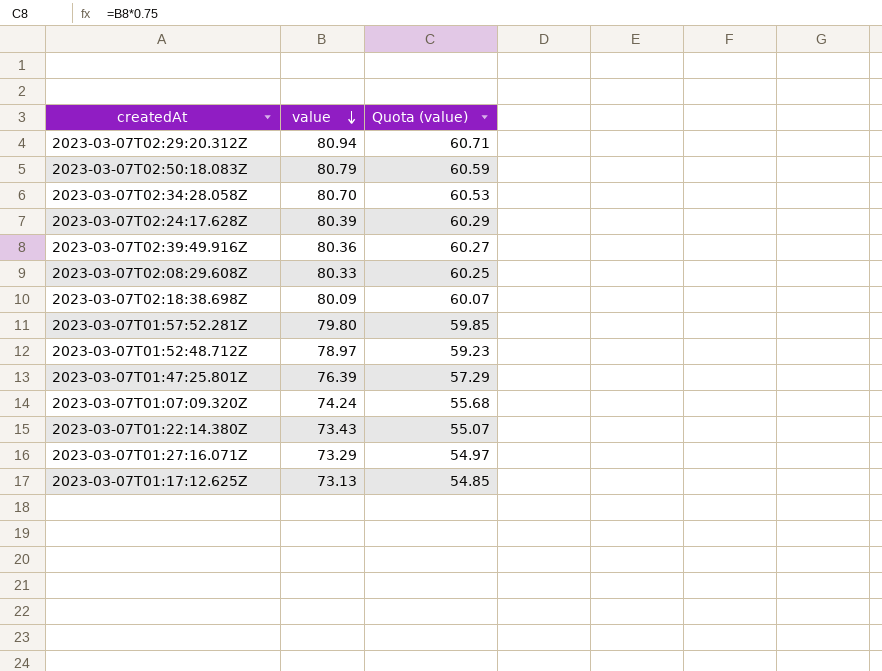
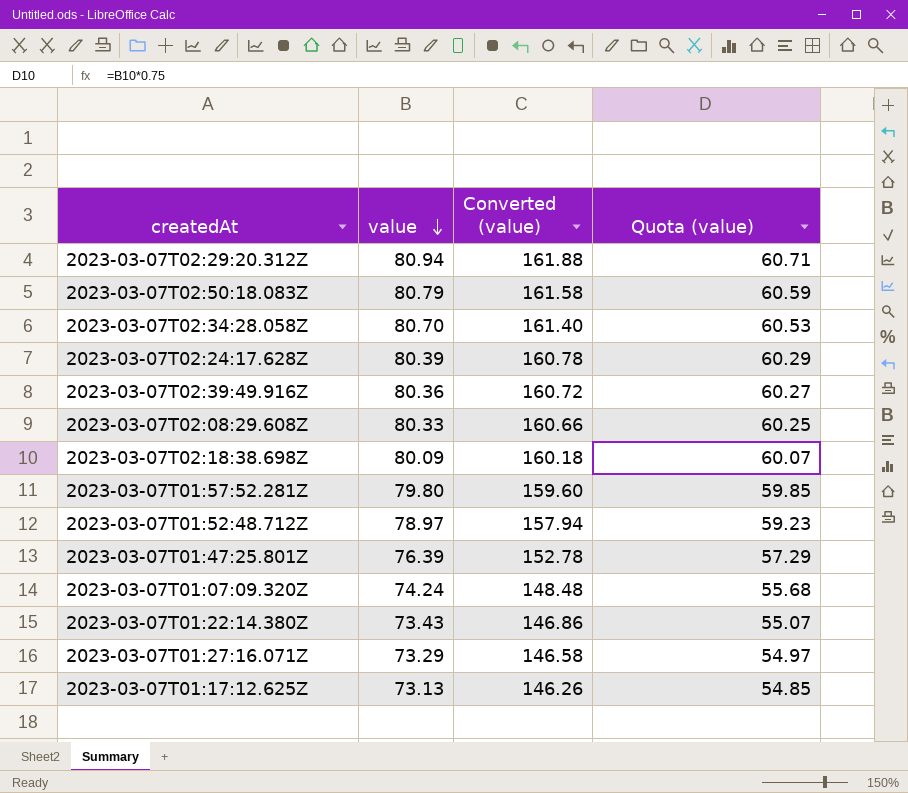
column Converted (value) | formula: none -> [value] * 2

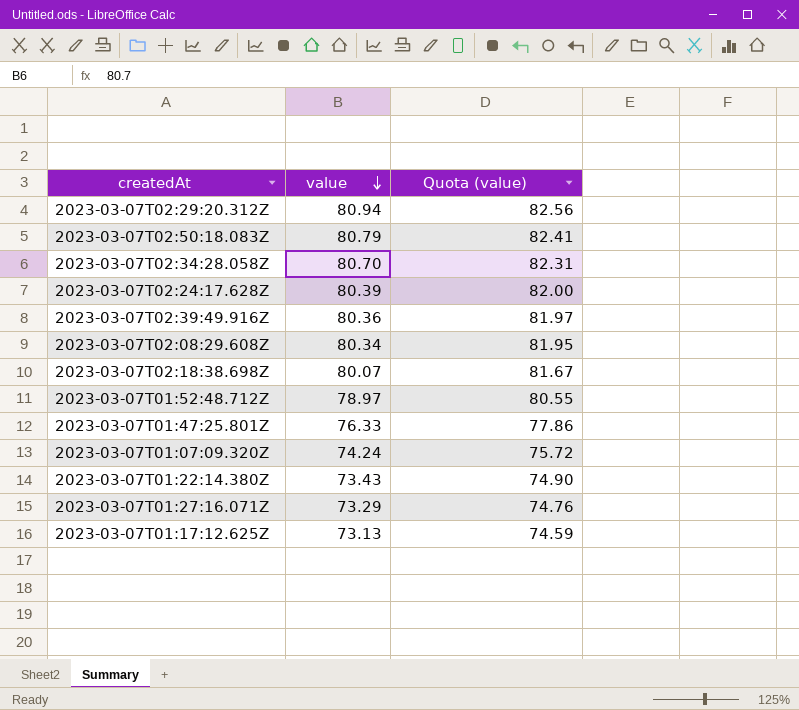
column Converted (value) | formula: [value] * 2 -> none
column Quota (value) | formula: [value] * 0.75 -> [value] * 1.02
row 2023-03-07T01:57:52.281Z: 79.80 | 159.60 | 59.85 -> none
2023-03-07T02:08:29.608Z | value: 80.33 -> 80.34
2023-03-07T02:18:38.698Z | value: 80.09 -> 80.07
2023-03-07T01:47:25.801Z | value: 76.39 -> 76.33

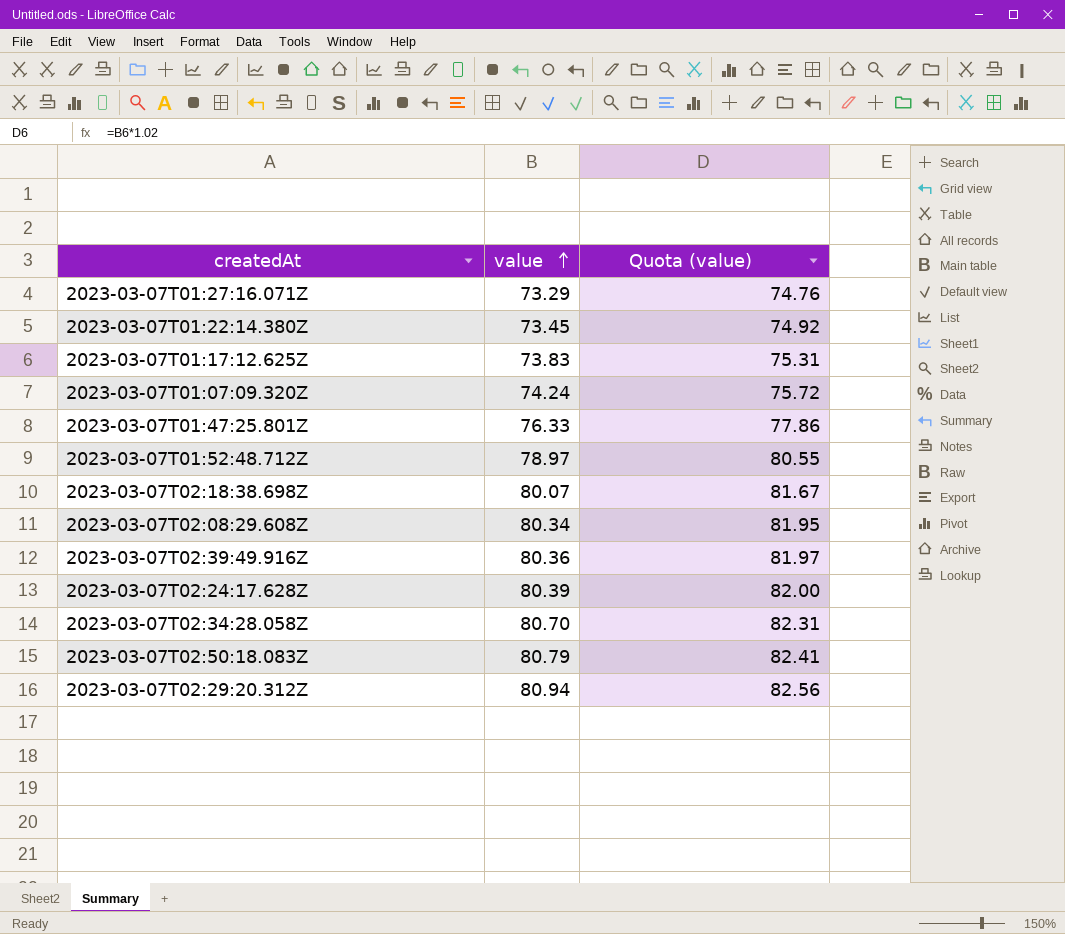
row order: value descending -> value ascending
2023-03-07T01:22:14.380Z | value: 73.43 -> 73.45
2023-03-07T01:22:14.380Z | Quota (value): 74.90 -> 74.92
2023-03-07T01:17:12.625Z | value: 73.13 -> 73.83
2023-03-07T01:17:12.625Z | Quota (value): 74.59 -> 75.31

